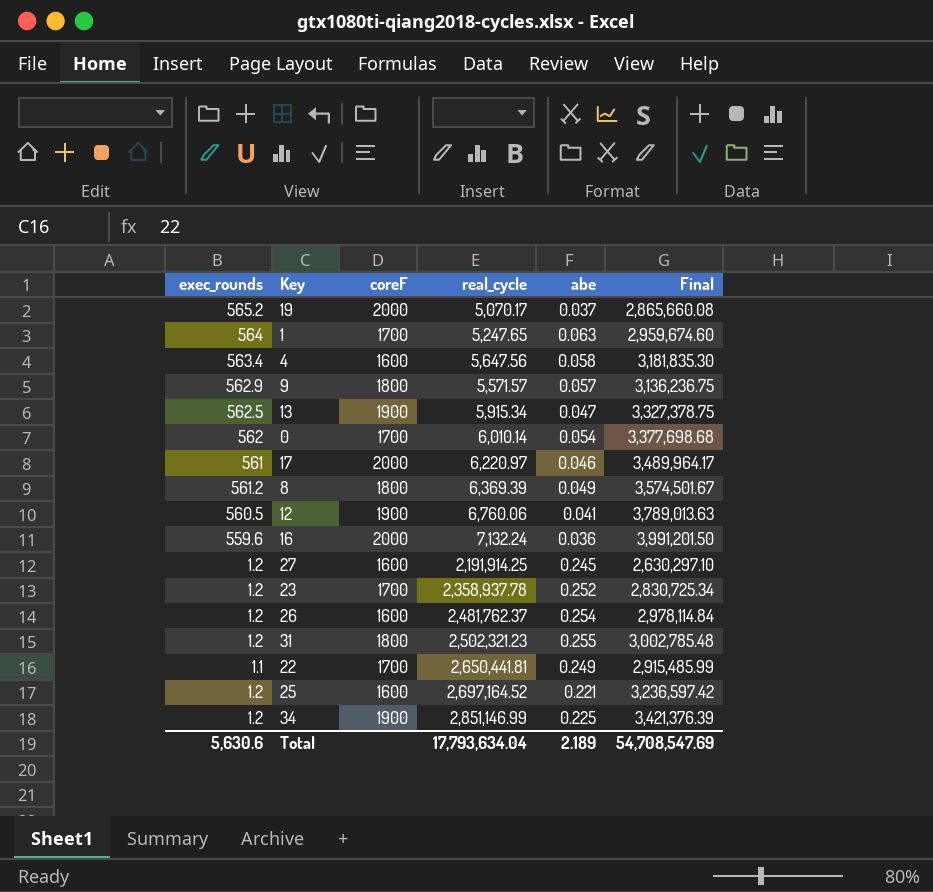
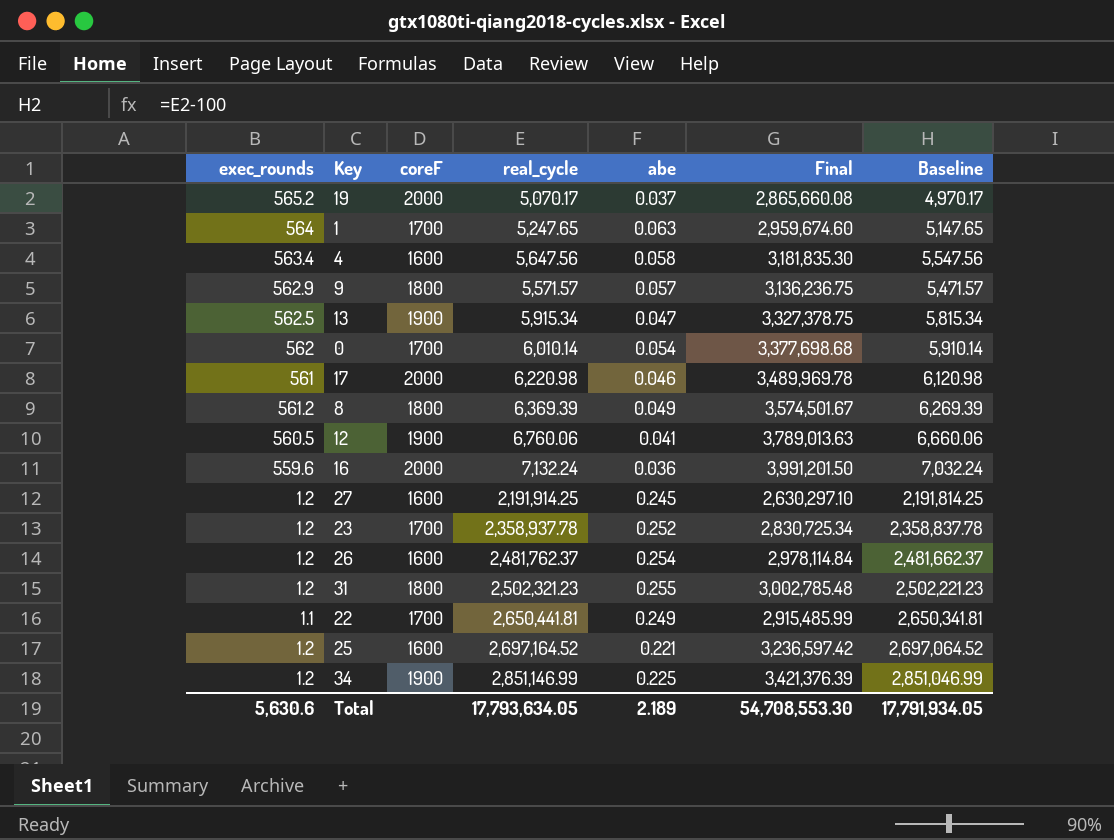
column Baseline | formula: none -> [real_cycle] - 100
17 | real_cycle: 6,220.97 -> 6,220.98
17 | Final: 3,489,964.17 -> 3,489,969.78
Total | real_cycle: 17,793,634.04 -> 17,793,634.05
Total | Final: 54,708,547.69 -> 54,708,553.30

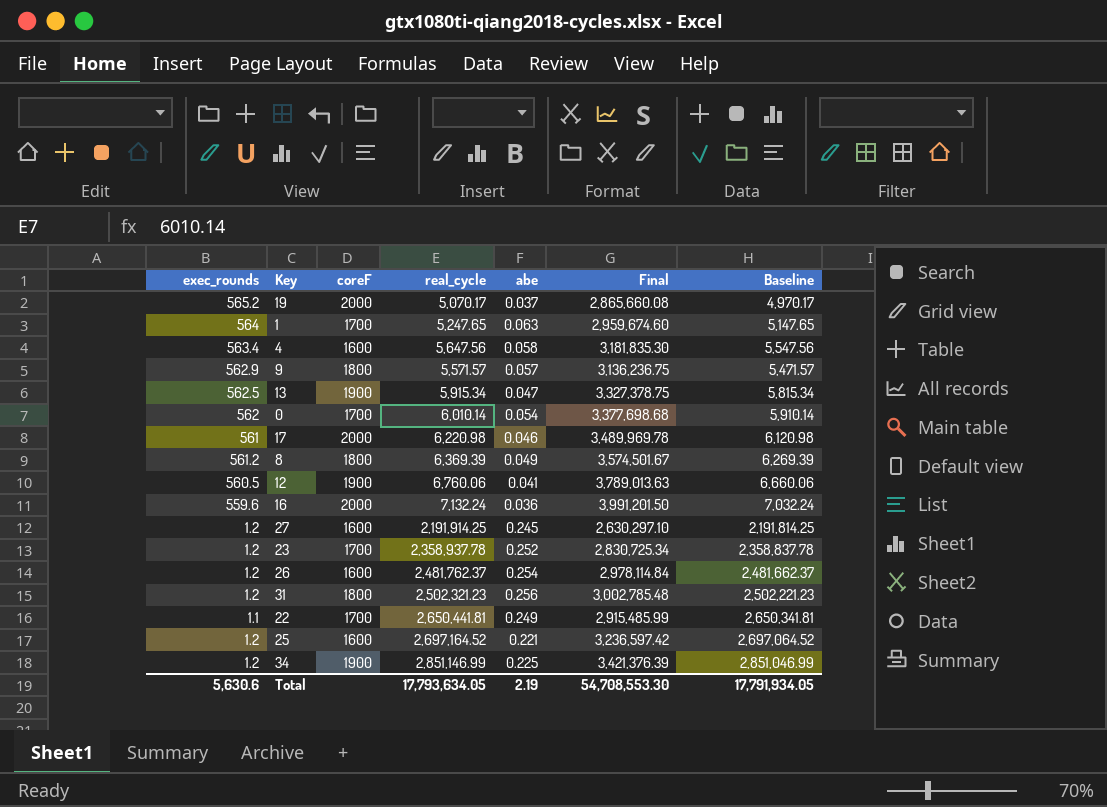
31 | abe: 0.255 -> 0.256
Total | abe: 2.189 -> 2.19

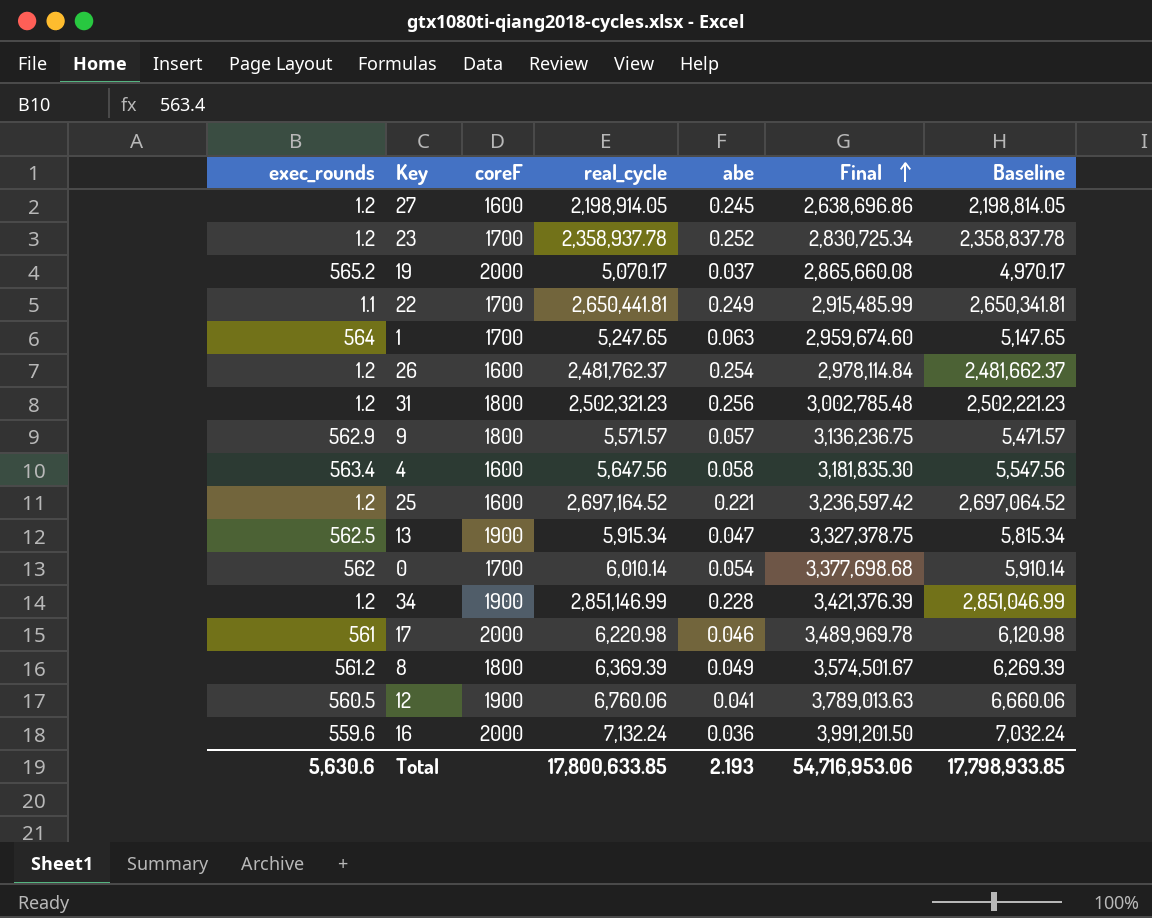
row order: none -> Final ascending
27 | real_cycle: 2,191,914.25 -> 2,198,914.05
27 | Final: 2,630,297.10 -> 2,638,696.86
27 | Baseline: 2,191,814.25 -> 2,198,814.05
34 | abe: 0.225 -> 0.228
Total | real_cycle: 17,793,634.05 -> 17,800,633.85
Total | abe: 2.19 -> 2.193
Total | Final: 54,708,553.30 -> 54,716,953.06
Total | Baseline: 17,791,934.05 -> 17,798,933.85

